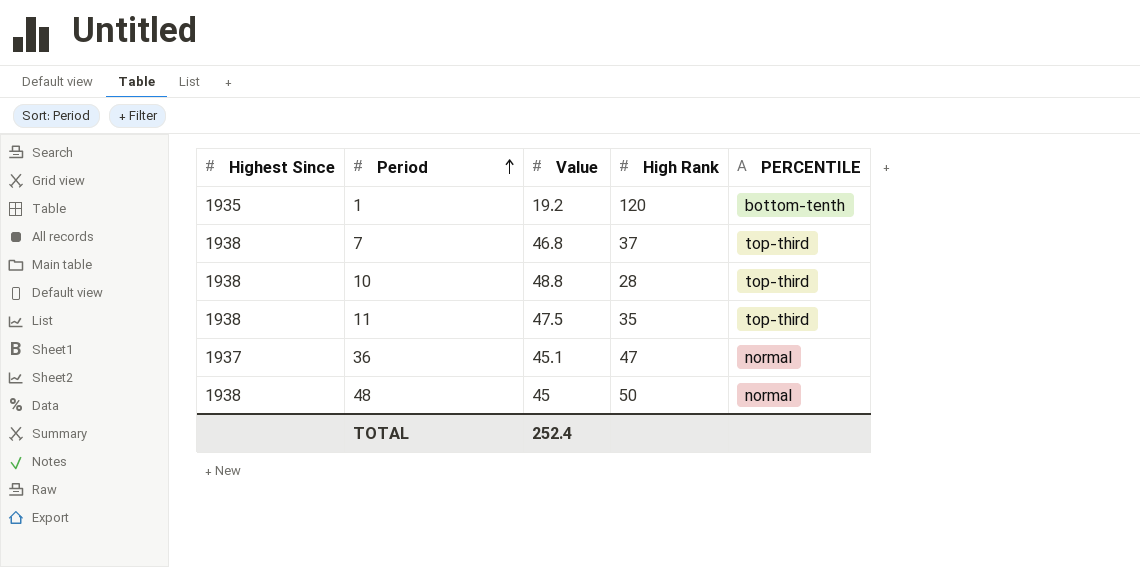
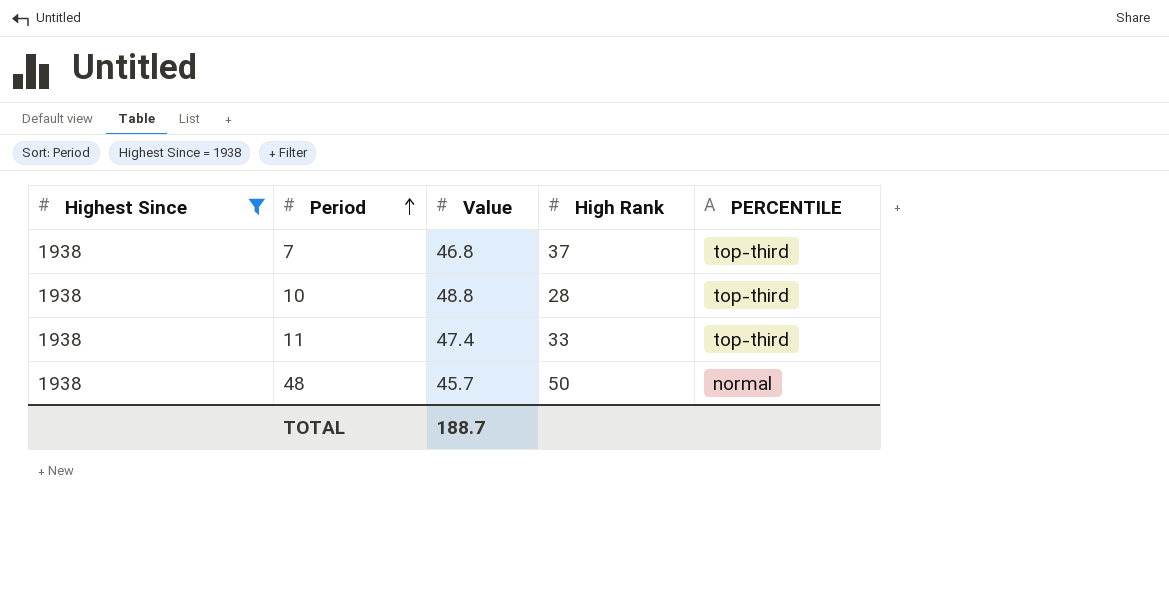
filter: none -> Highest Since = 1938
11 | Value: 47.5 -> 47.4
11 | High Rank: 35 -> 33
48 | Value: 45 -> 45.7
TOTAL | Value: 252.4 -> 188.7

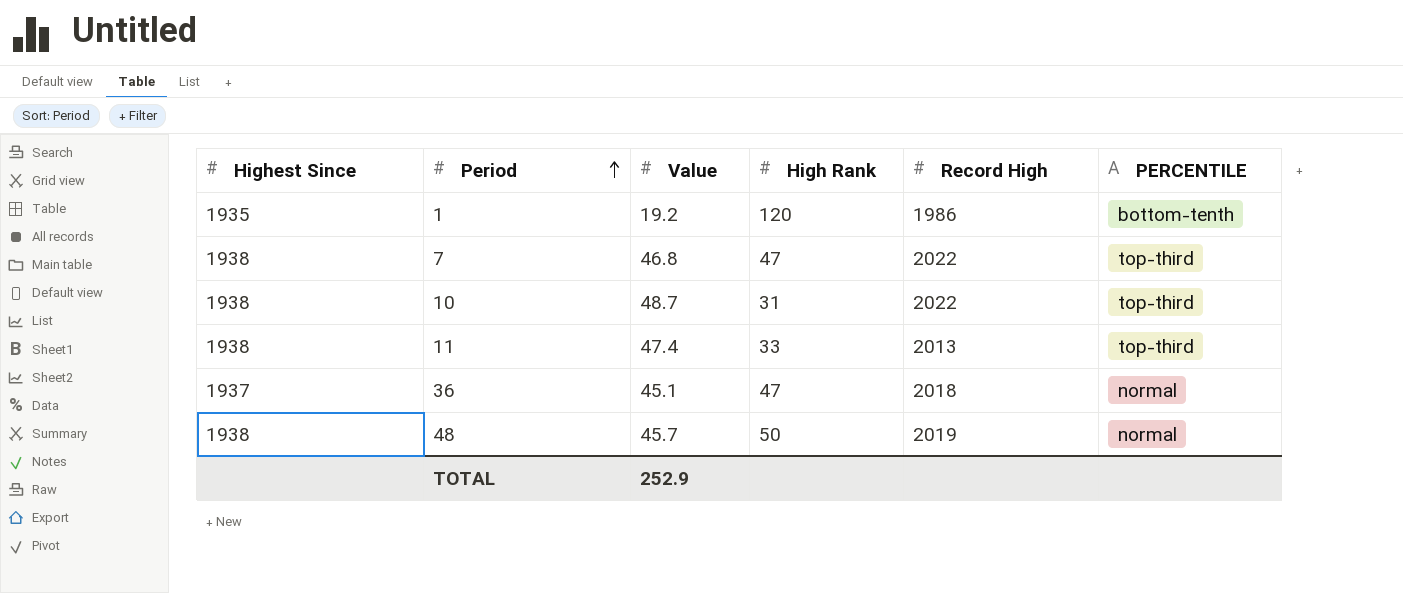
filter: Highest Since = 1938 -> none
column Record High | position: none -> 5
7 | High Rank: 37 -> 47
10 | Value: 48.8 -> 48.7
10 | High Rank: 28 -> 31
TOTAL | Value: 188.7 -> 252.9

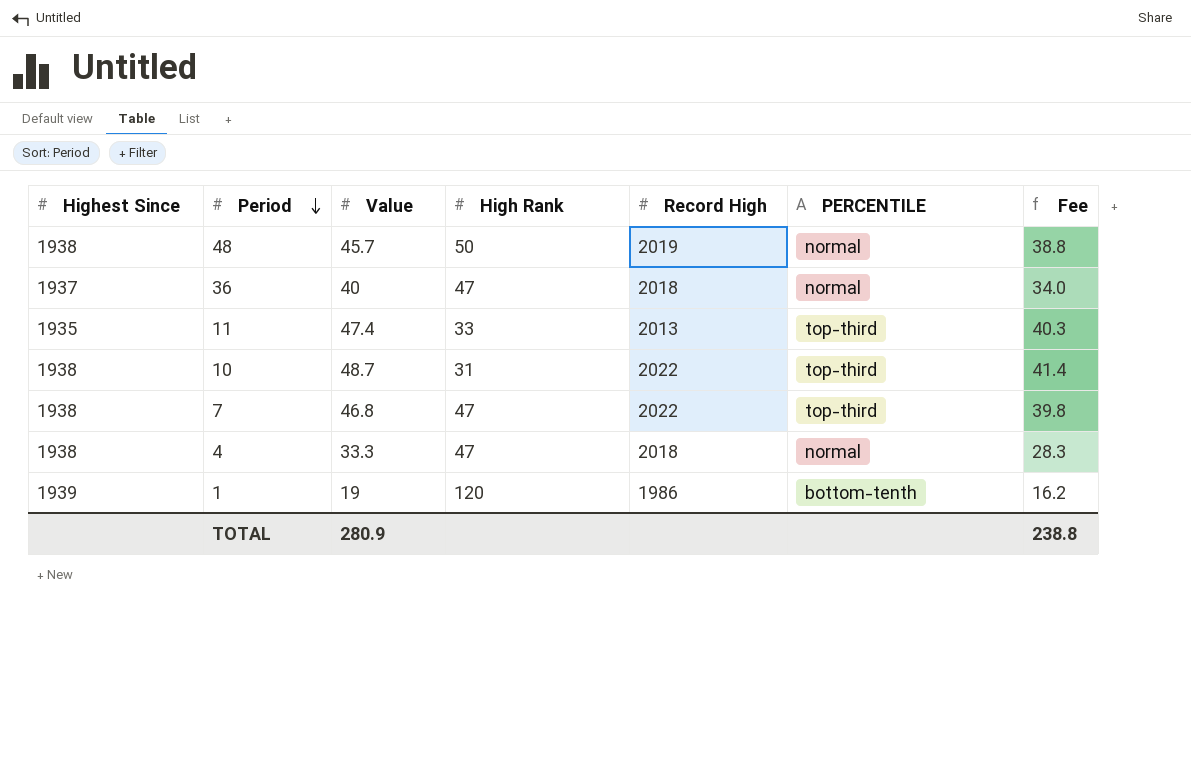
row order: Period ascending -> Period descending
column Fee | formula: none -> [Value] * 0.85
36 | Value: 45.1 -> 40
11 | Highest Since: 1938 -> 1935
row 4: none -> 1938 | 33.3 | 47 | 2018 | normal | 28.3
1 | Highest Since: 1935 -> 1939
1 | Value: 19.2 -> 19
TOTAL | Value: 252.9 -> 280.9

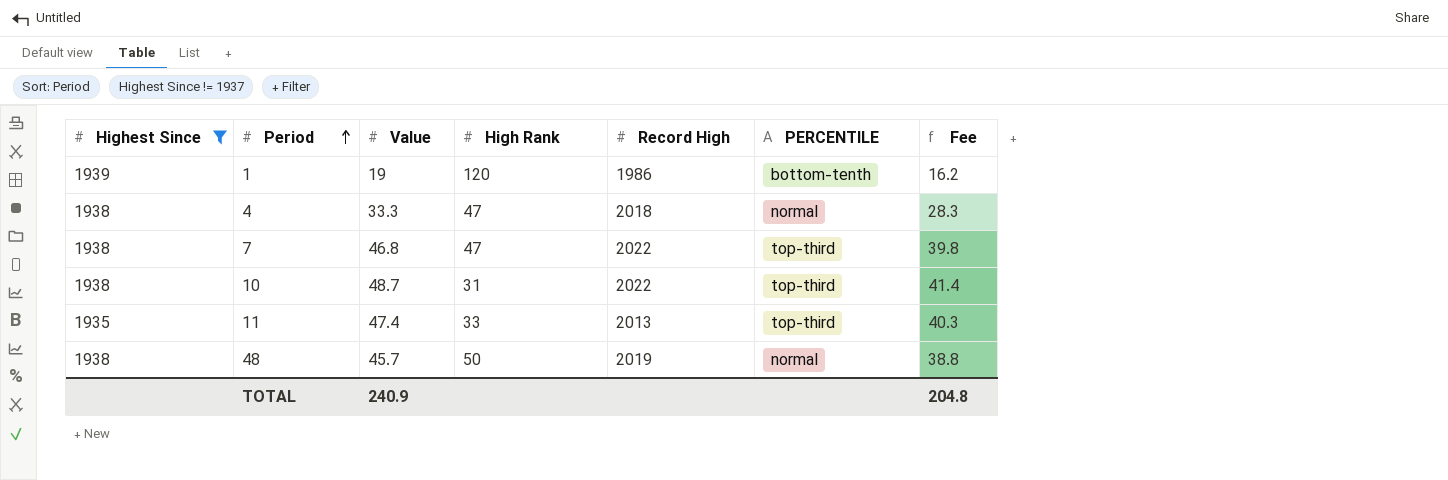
filter: none -> Highest Since != 1937
row order: Period descending -> Period ascending
TOTAL | Value: 280.9 -> 240.9
TOTAL | Fee: 238.8 -> 204.8

